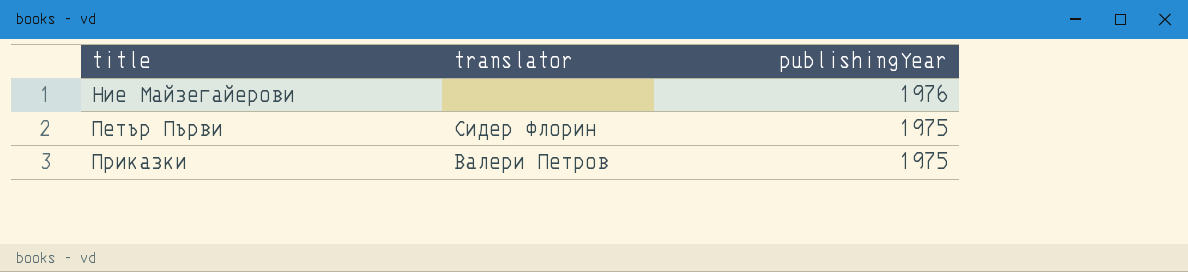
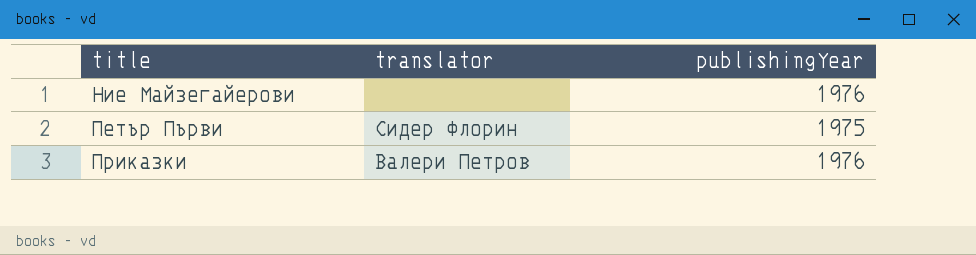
Приказки | publishingYear: 1975 -> 1976

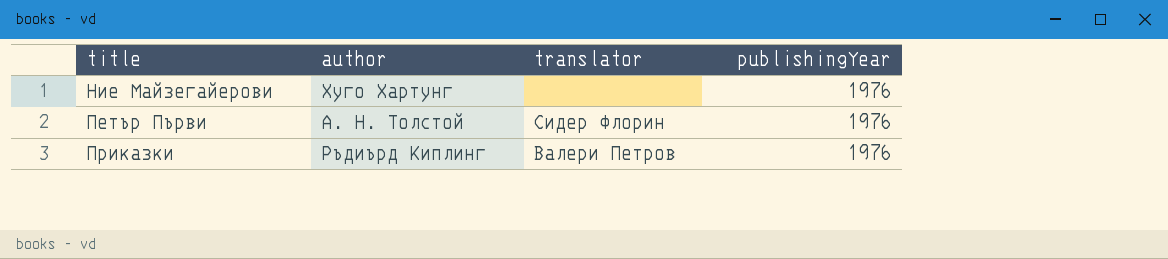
column author | position: none -> 2
Петър Първи | publishingYear: 1975 -> 1976

